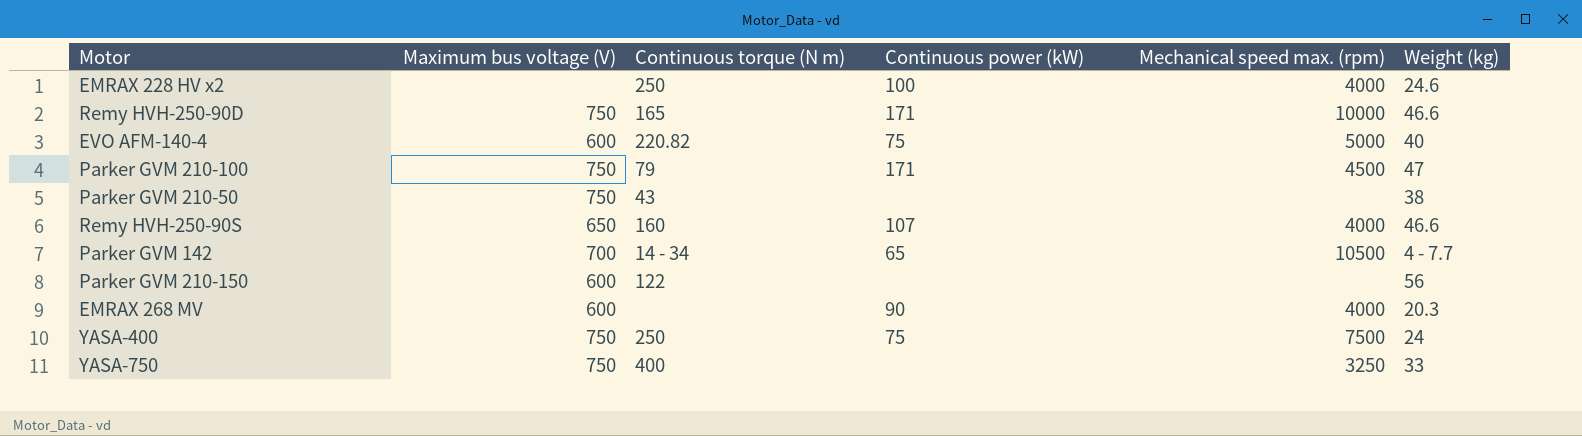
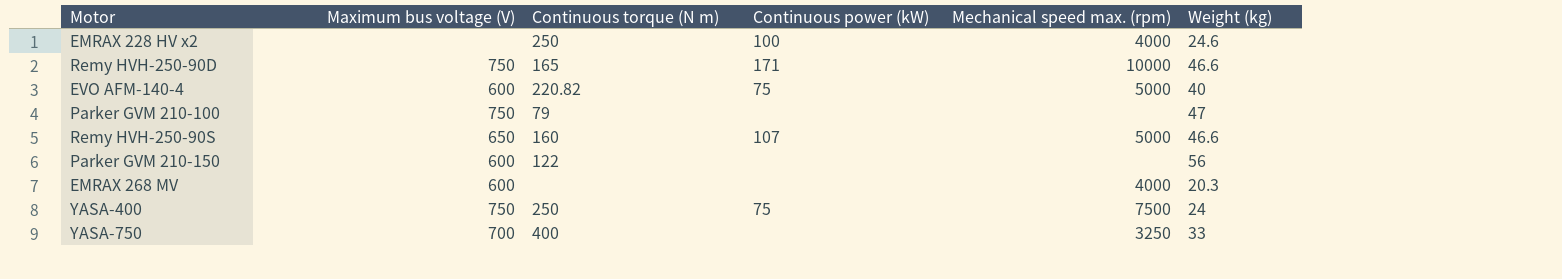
row Parker GVM 210-50: 750 | 43 | none | none | 38 -> none
row Parker GVM 142: 700 | 14 - 34 | 65 | 10500 | 4 - 7.7 -> none
Parker GVM 210-100 | Continuous power (kW): 171 -> none
Parker GVM 210-100 | Mechanical speed max. (rpm): 4500 -> none
Remy HVH-250-90S | Mechanical speed max. (rpm): 4000 -> 5000
EMRAX 268 MV | Continuous power (kW): 90 -> none
YASA-750 | Maximum bus voltage (V): 750 -> 700

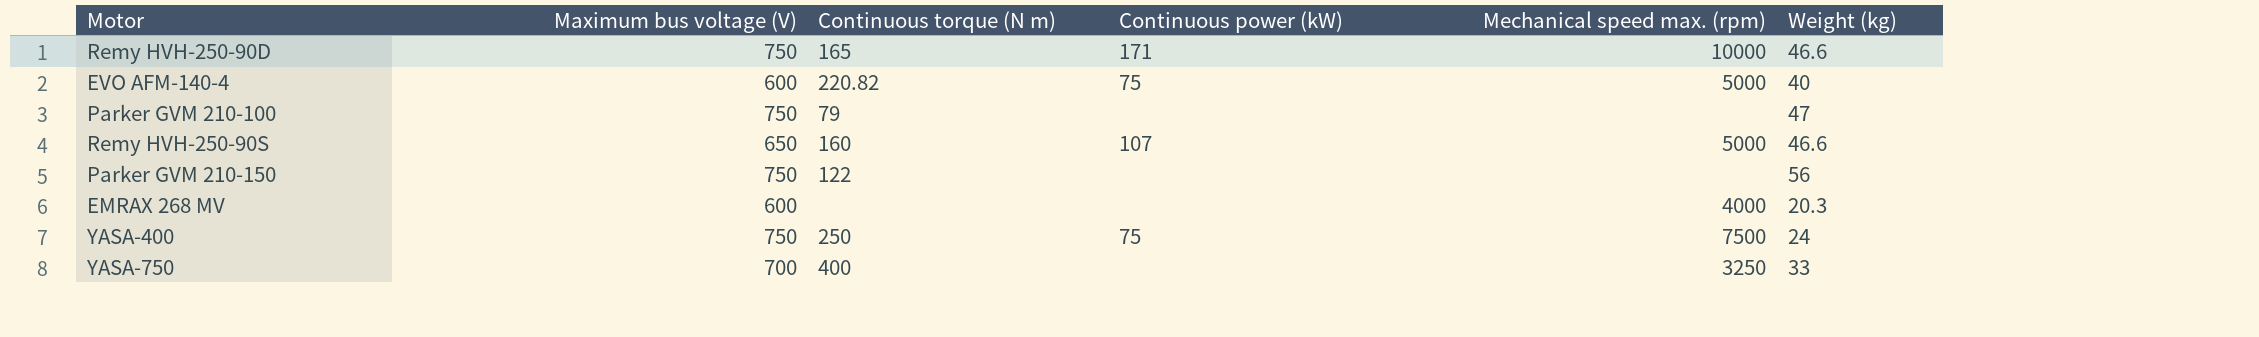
row EMRAX 228 HV x2: none | 250 | 100 | 4000 | 24.6 -> none
Parker GVM 210-150 | Maximum bus voltage (V): 600 -> 750

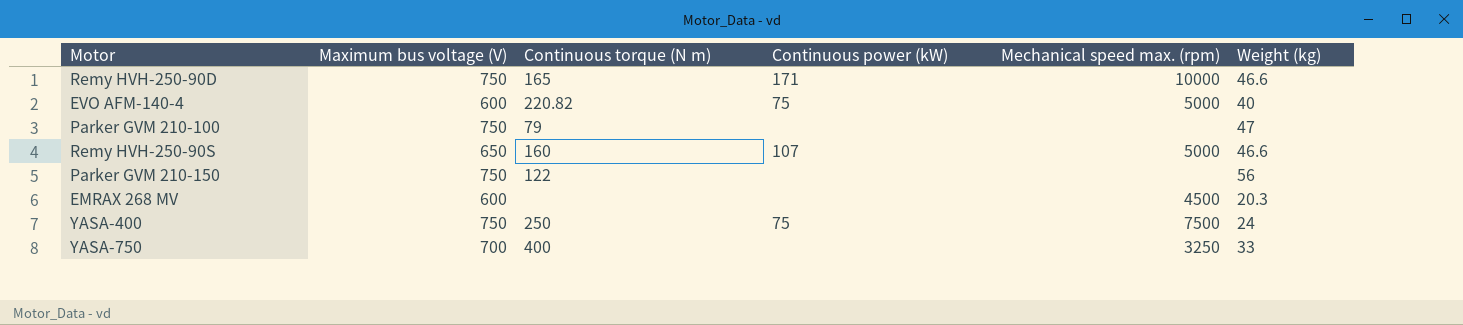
EMRAX 268 MV | Mechanical speed max. (rpm): 4000 -> 4500

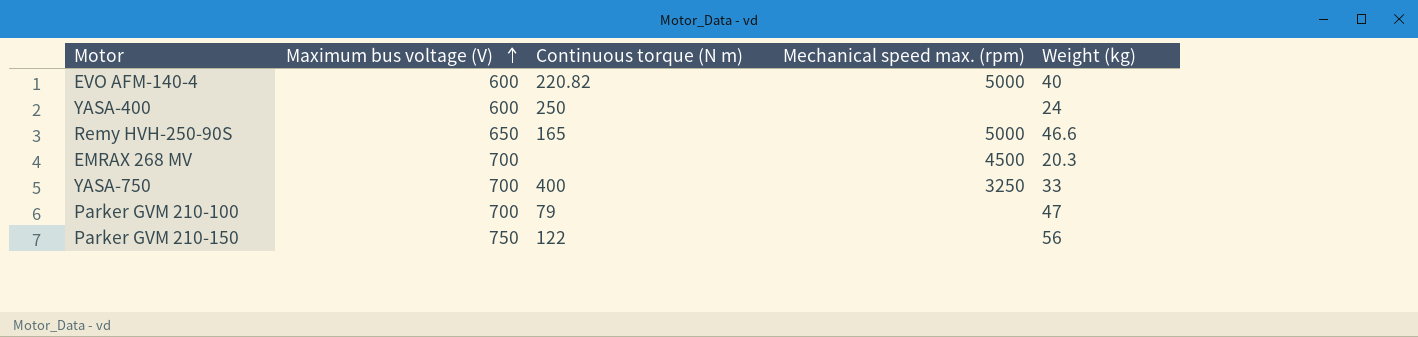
row order: none -> Maximum bus voltage (V) ascending
column Continuous power (kW) | position: 4 -> none
row Remy HVH-250-90D: 750 | 165 | 171 | 10000 | 46.6 -> none
YASA-400 | Maximum bus voltage (V): 750 -> 600
YASA-400 | Mechanical speed max. (rpm): 7500 -> none
Remy HVH-250-90S | Continuous torque (N m): 160 -> 165
EMRAX 268 MV | Maximum bus voltage (V): 600 -> 700
Parker GVM 210-100 | Maximum bus voltage (V): 750 -> 700

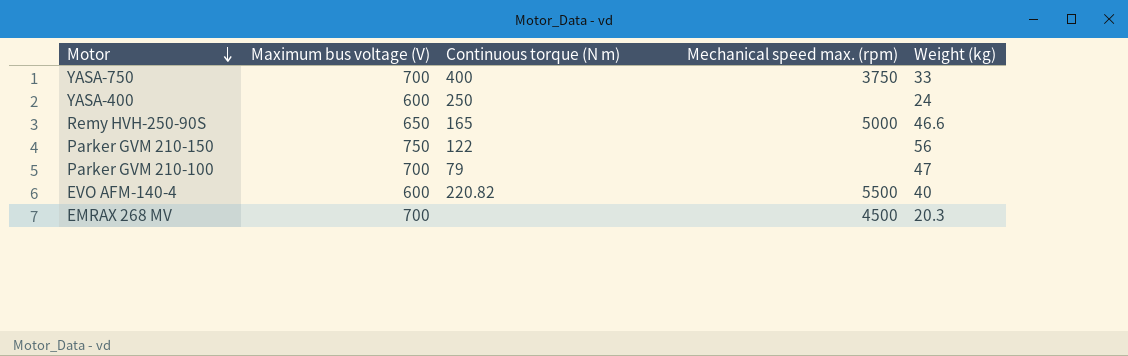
row order: Maximum bus voltage (V) ascending -> Motor descending
YASA-750 | Mechanical speed max. (rpm): 3250 -> 3750
EVO AFM-140-4 | Mechanical speed max. (rpm): 5000 -> 5500

